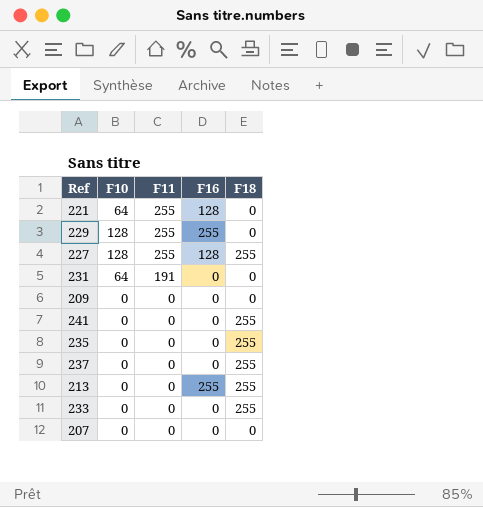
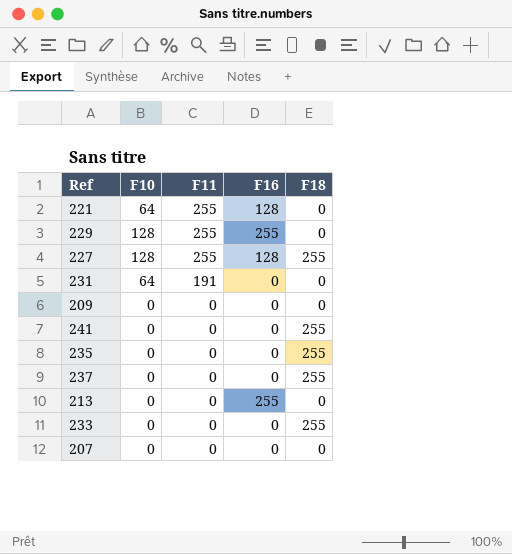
213 | F18: 255 -> 0

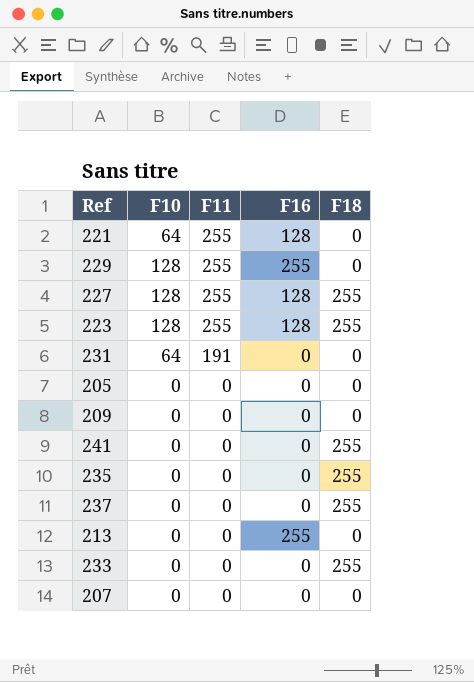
row 223: none -> 128 | 255 | 128 | 255
row 205: none -> 0 | 0 | 0 | 0

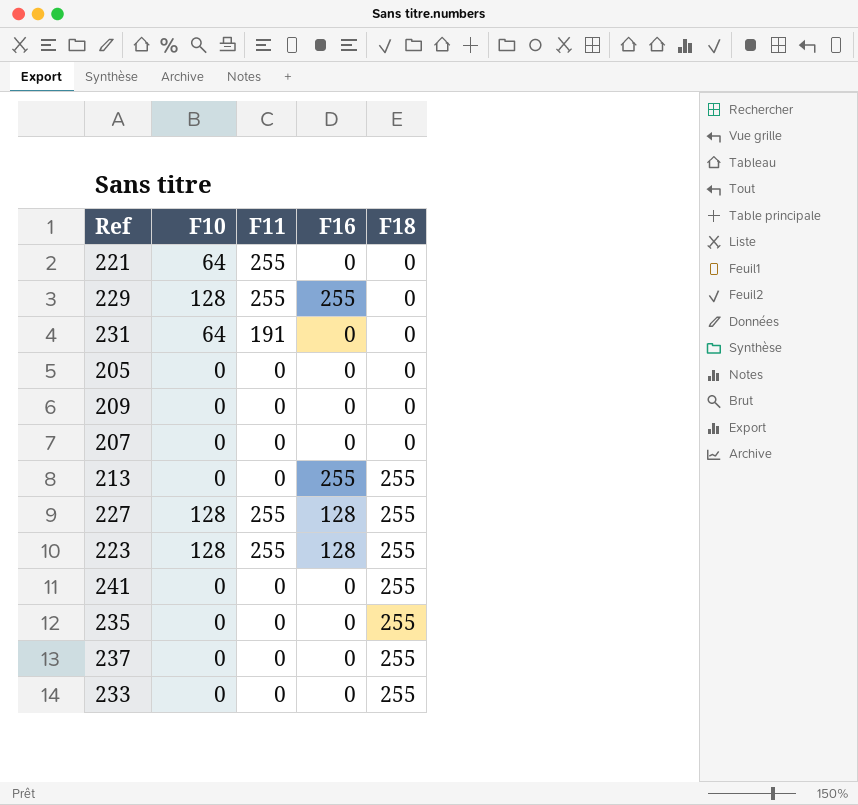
row order: F11 descending -> F18 ascending
221 | F16: 128 -> 0
213 | F18: 0 -> 255

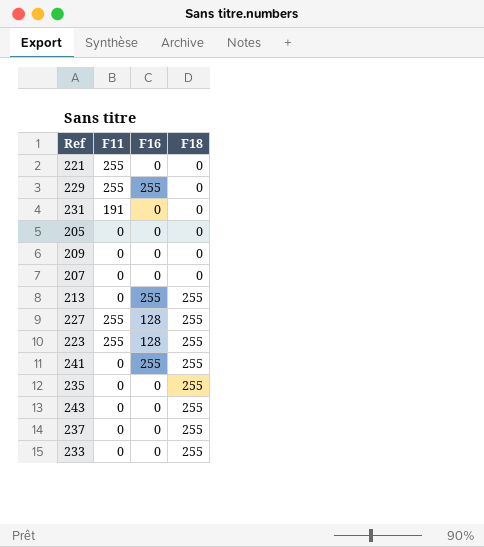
column F10 | position: 2 -> none
241 | F16: 0 -> 255
row 243: none -> 0 | 0 | 255

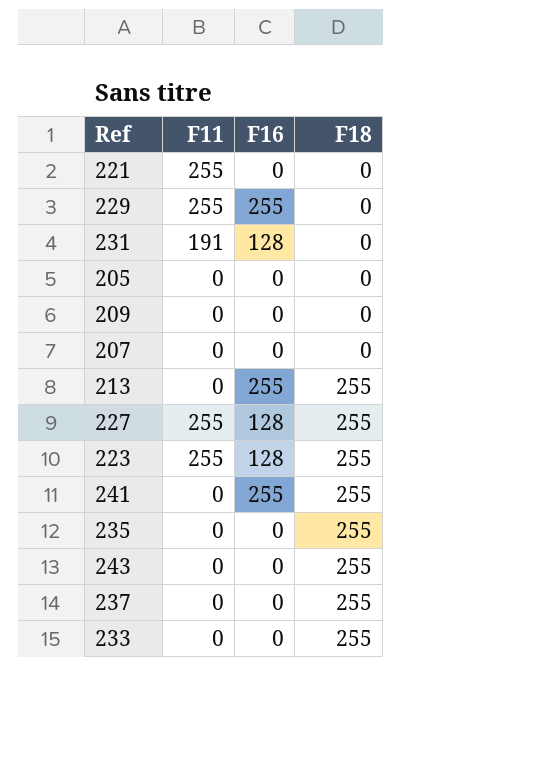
231 | F16: 0 -> 128

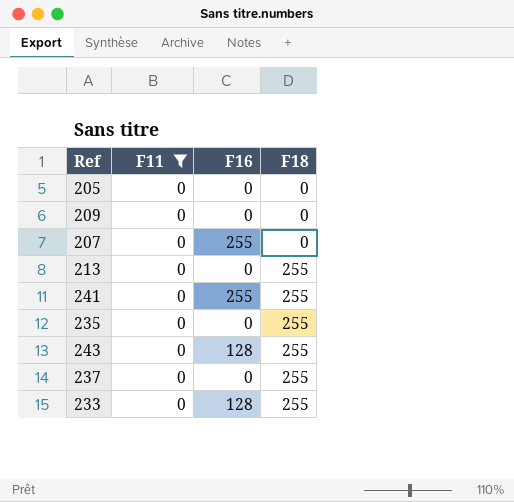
filter: none -> F11 = 0
207 | F16: 0 -> 255
213 | F16: 255 -> 0
243 | F16: 0 -> 128
233 | F16: 0 -> 128

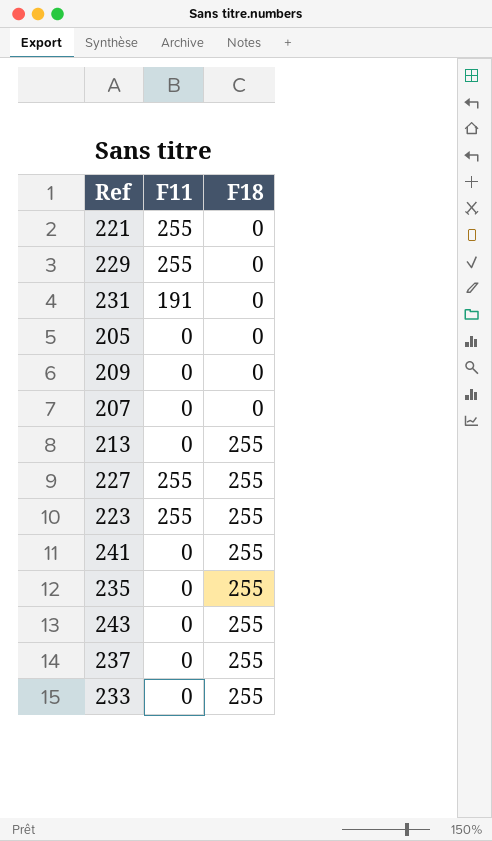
filter: F11 = 0 -> none
column F16 | position: 3 -> none

